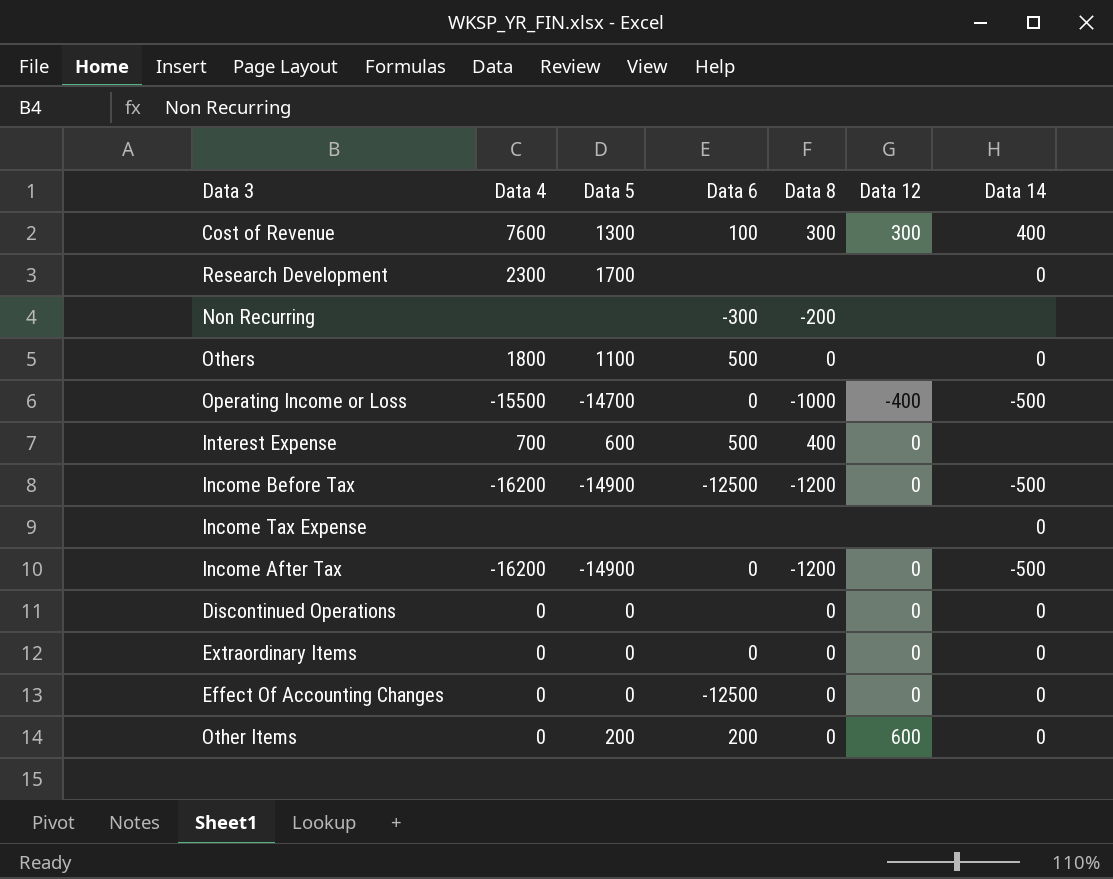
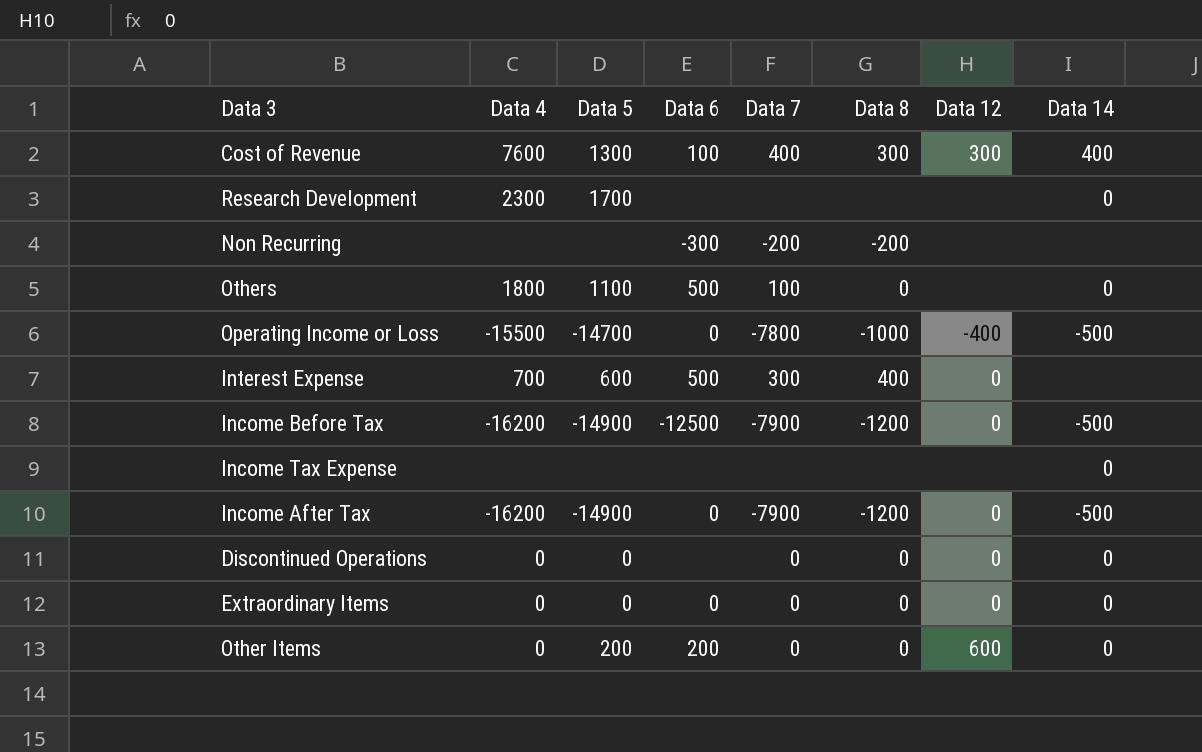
column Data 7 | position: none -> 5
row Effect Of Accounting Changes: 0 | 0 | -12500 | 0 | 0 | 0 -> none

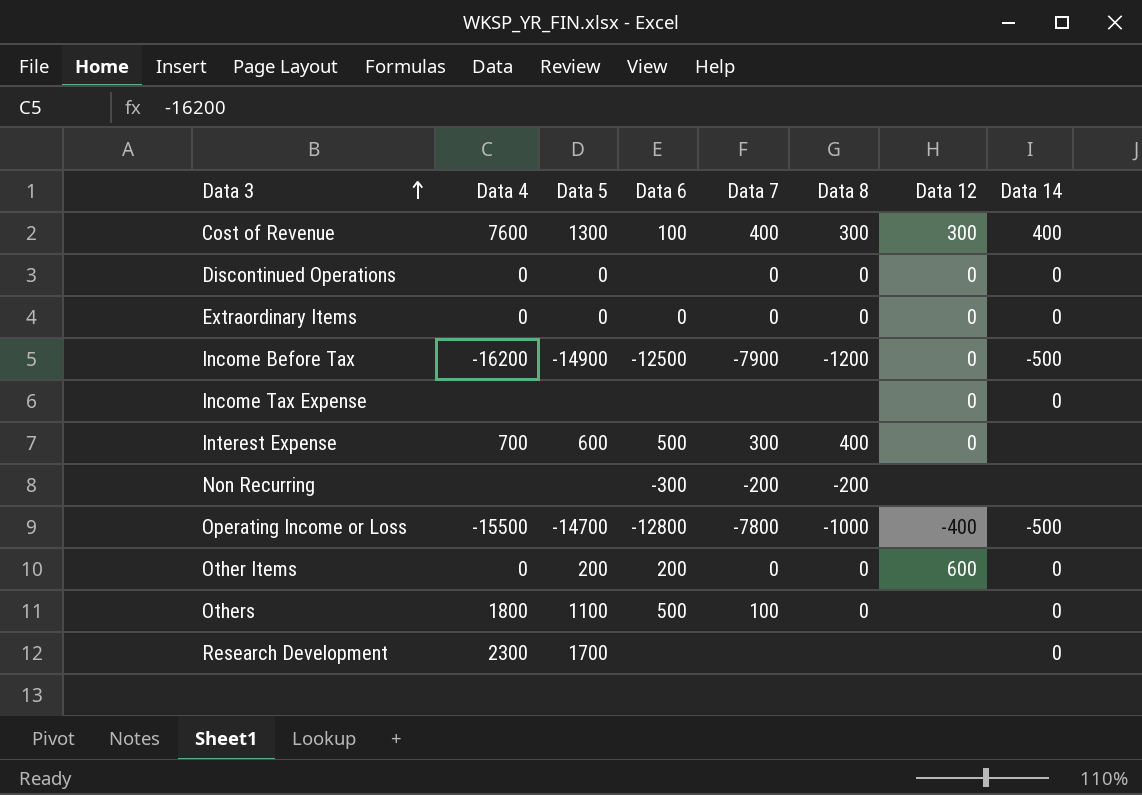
row order: none -> Data 3 ascending
row Income After Tax: -16200 | -14900 | 0 | -7900 | -1200 | 0 | -500 -> none
Income Tax Expense | Data 12: none -> 0
Operating Income or Loss | Data 6: 0 -> -12800

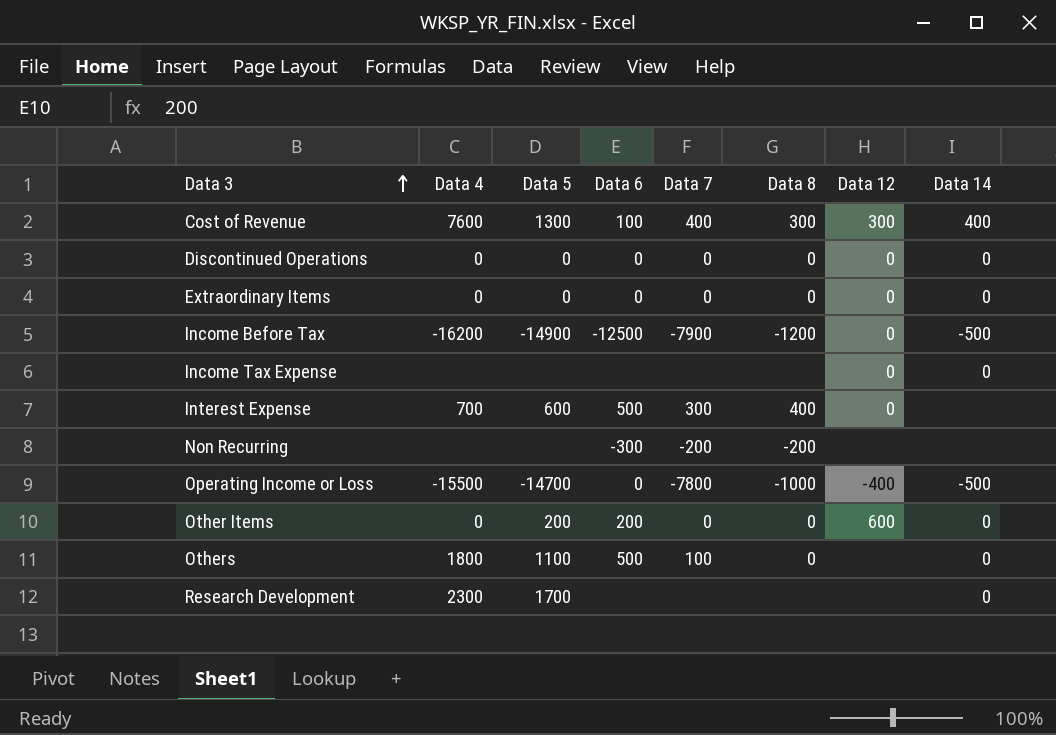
Discontinued Operations | Data 6: none -> 0
Operating Income or Loss | Data 6: -12800 -> 0

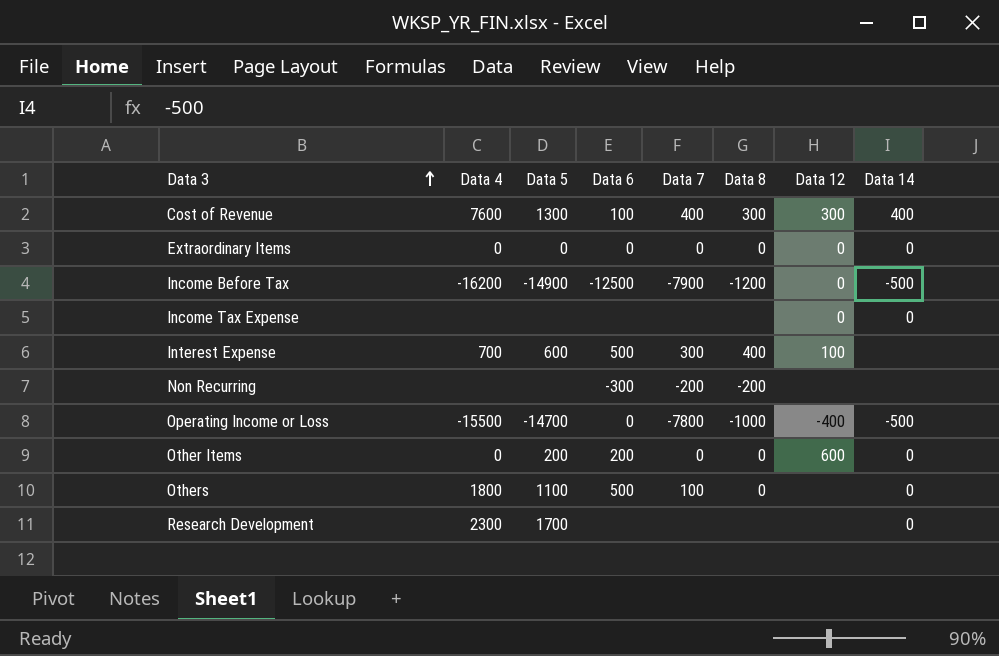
row Discontinued Operations: 0 | 0 | 0 | 0 | 0 | 0 | 0 -> none
Interest Expense | Data 12: 0 -> 100

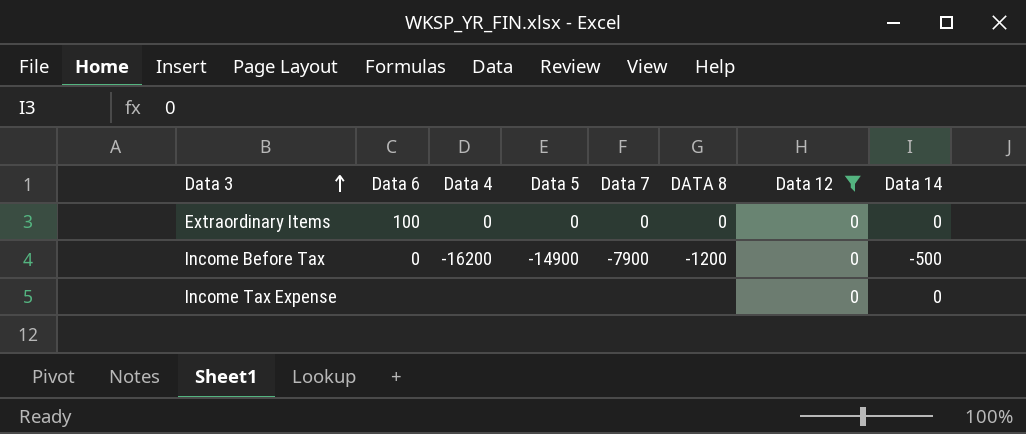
filter: none -> Data 12 = 0
column Data 6 | position: 4 -> 2
column name: Data 8 -> DATA 8
Extraordinary Items | Data 6: 0 -> 100
Income Before Tax | Data 6: -12500 -> 0

